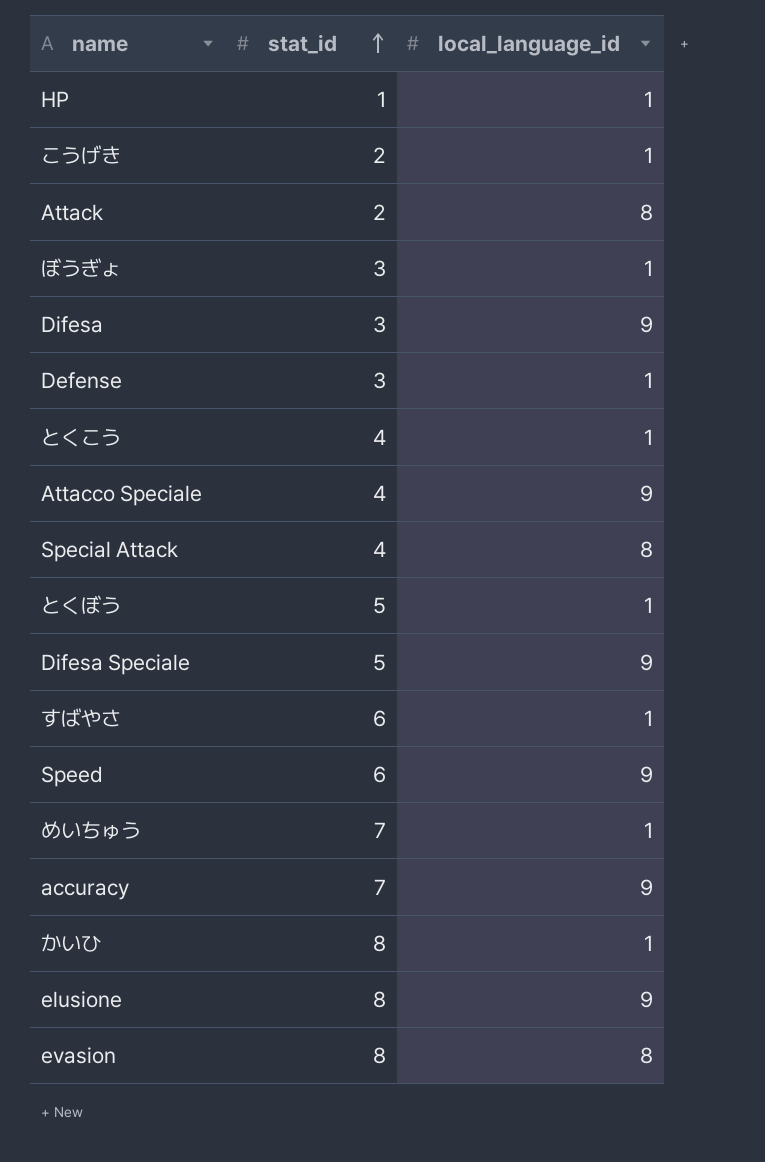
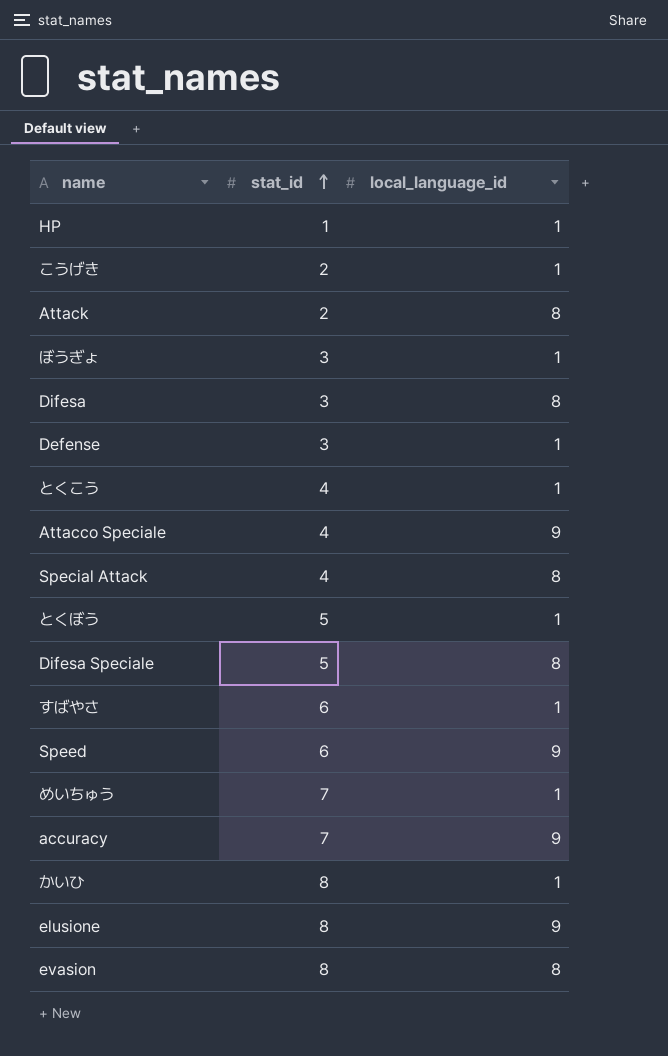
Difesa | local_language_id: 9 -> 8
Difesa Speciale | local_language_id: 9 -> 8

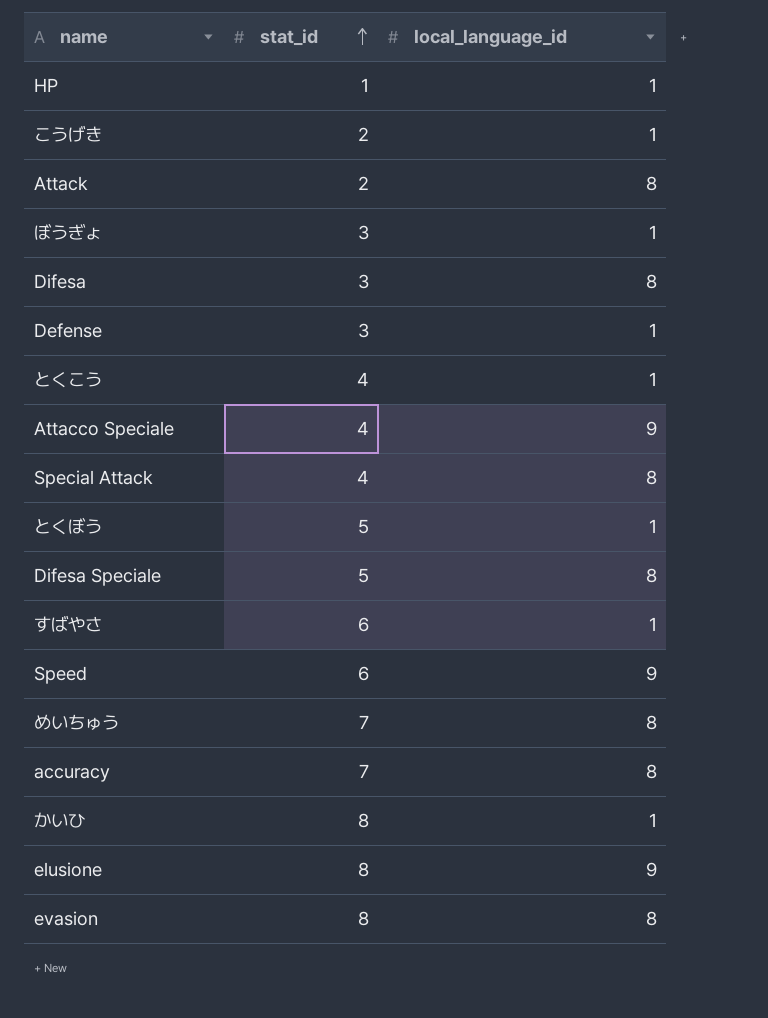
めいちゅう | local_language_id: 1 -> 8
accuracy | local_language_id: 9 -> 8

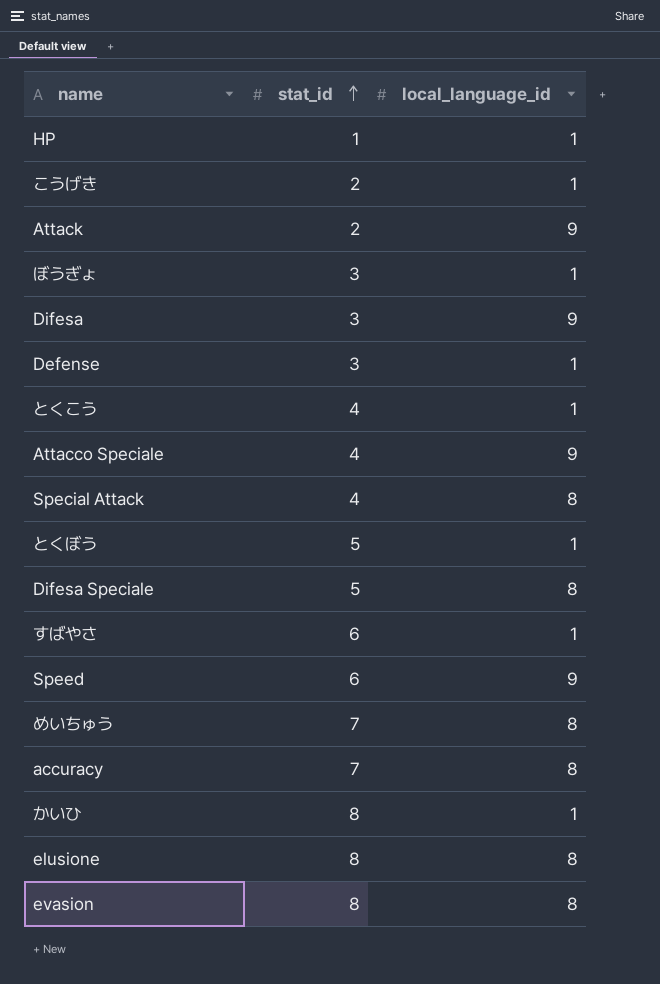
Attack | local_language_id: 8 -> 9
Difesa | local_language_id: 8 -> 9
elusione | local_language_id: 9 -> 8

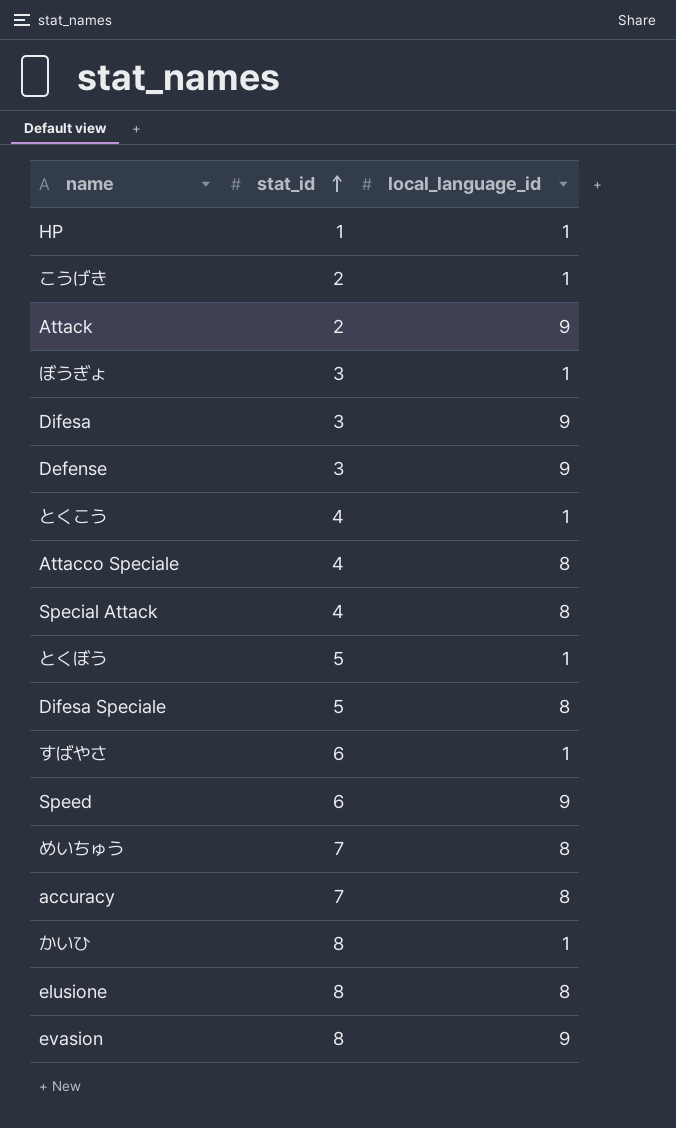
Defense | local_language_id: 1 -> 9
Attacco Speciale | local_language_id: 9 -> 8
evasion | local_language_id: 8 -> 9

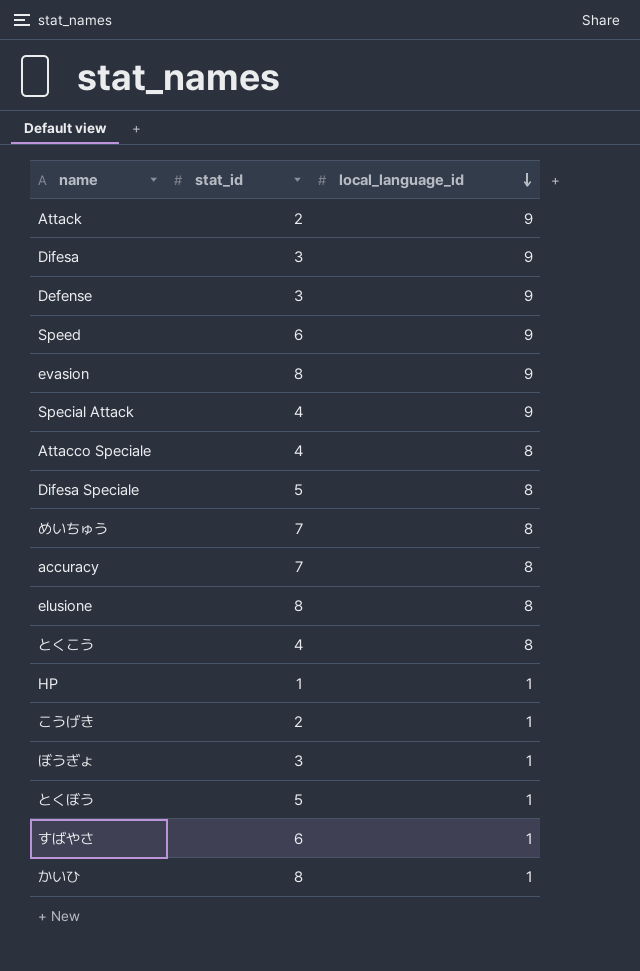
row order: stat_id ascending -> local_language_id descending
Special Attack | local_language_id: 8 -> 9
とくこう | local_language_id: 1 -> 8

